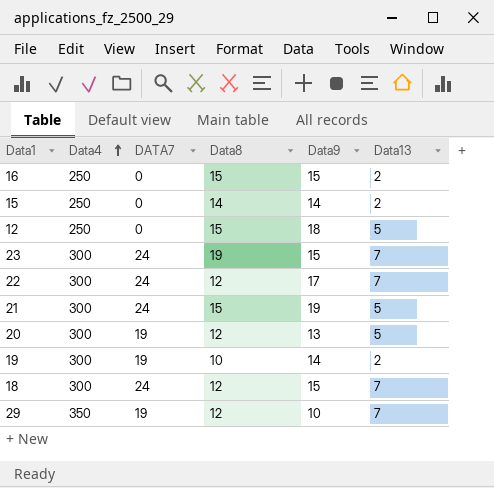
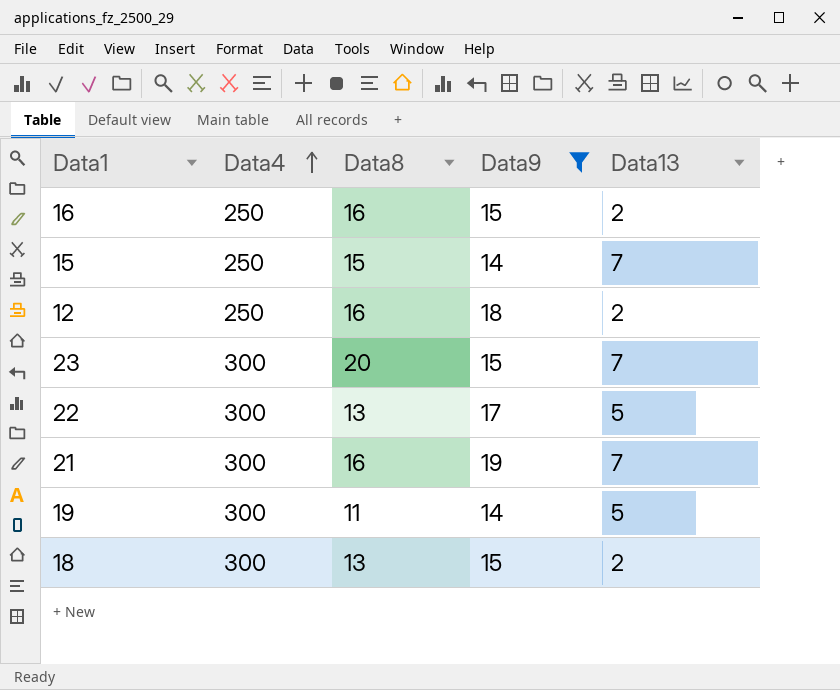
filter: none -> Data9 >= 14
column DATA7 | position: 3 -> none
16 | Data8: 15 -> 16
15 | Data8: 14 -> 15
15 | Data13: 2 -> 7
12 | Data8: 15 -> 16
12 | Data13: 5 -> 2
23 | Data8: 19 -> 20
22 | Data8: 12 -> 13
22 | Data13: 7 -> 5
21 | Data8: 15 -> 16
21 | Data13: 5 -> 7
19 | Data8: 10 -> 11
19 | Data13: 2 -> 5
18 | Data8: 12 -> 13
18 | Data13: 7 -> 2

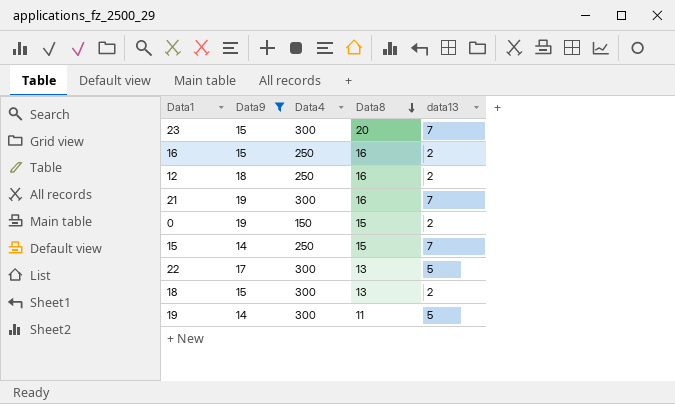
row order: Data4 ascending -> Data8 descending
column Data9 | position: 4 -> 2
column name: Data13 -> data13
row 0: none -> 19 | 150 | 15 | 2

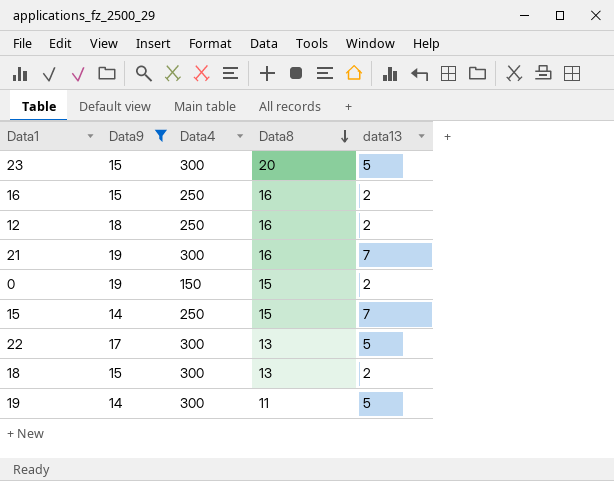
23 | data13: 7 -> 5

